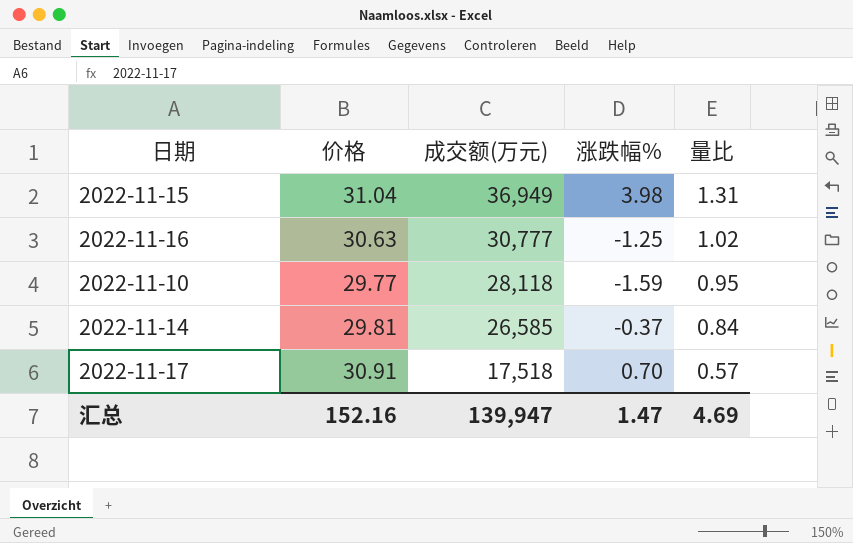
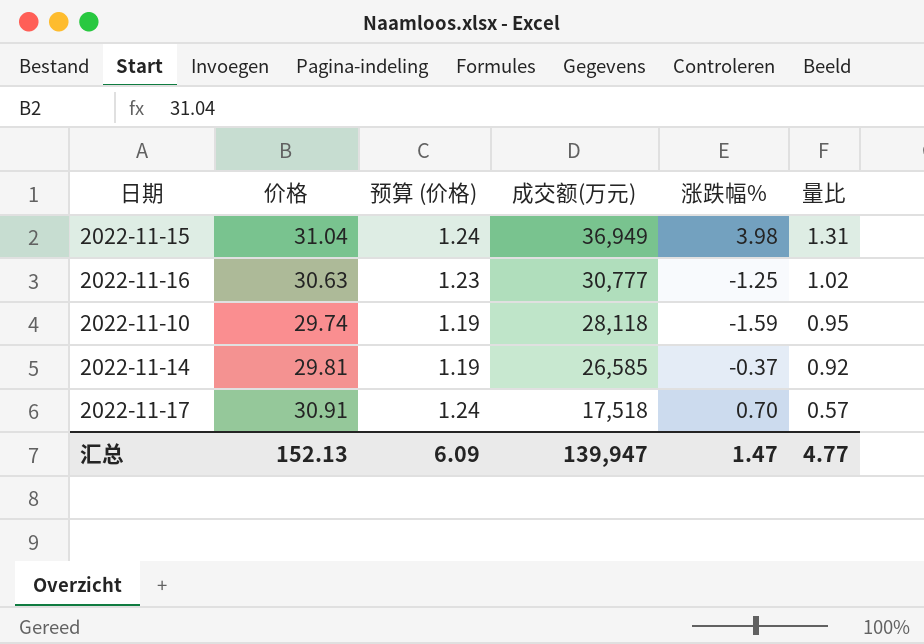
column 预算 (价格) | formula: none -> [价格] * 0.04
2022-11-10 | 价格: 29.77 -> 29.74
2022-11-14 | 量比: 0.84 -> 0.92
汇总 | 价格: 152.16 -> 152.13
汇总 | 量比: 4.69 -> 4.77

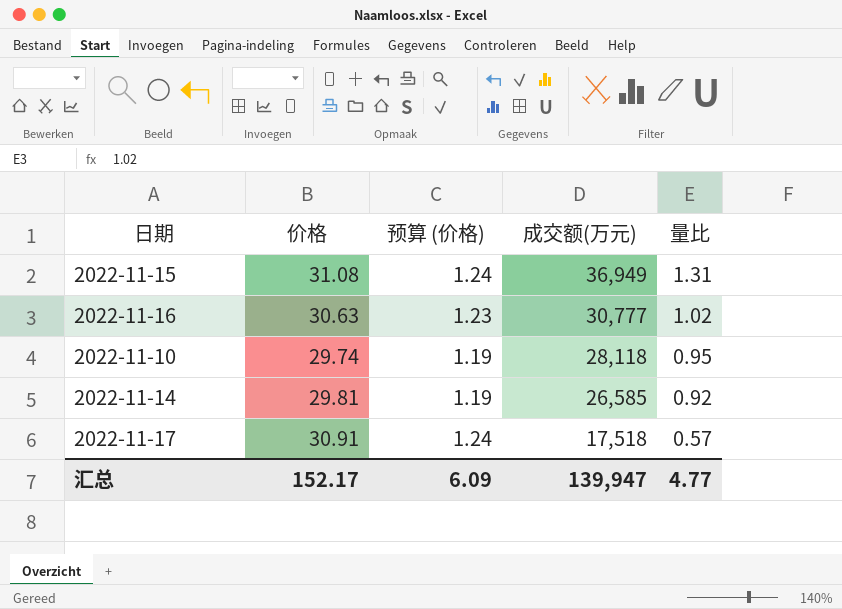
column 涨跌幅% | position: 5 -> none
2022-11-15 | 价格: 31.04 -> 31.08
汇总 | 价格: 152.13 -> 152.17

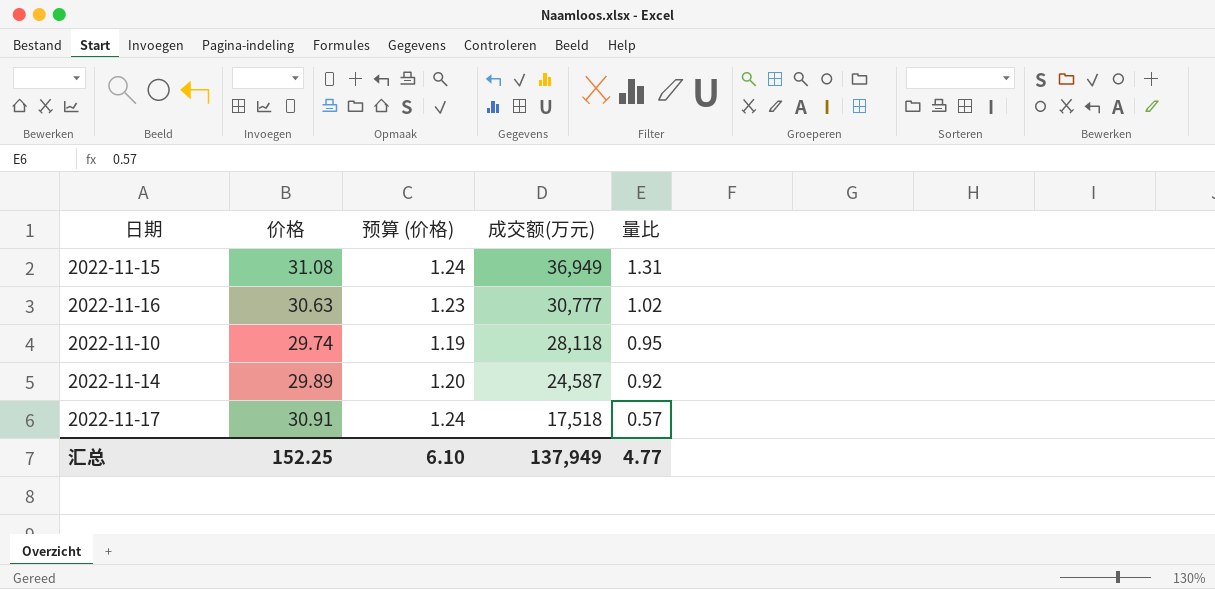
2022-11-14 | 价格: 29.81 -> 29.89
2022-11-14 | 预算 (价格): 1.19 -> 1.20
2022-11-14 | 成交额(万元): 26,585 -> 24,587
汇总 | 价格: 152.17 -> 152.25
汇总 | 预算 (价格): 6.09 -> 6.10
汇总 | 成交额(万元): 139,947 -> 137,949

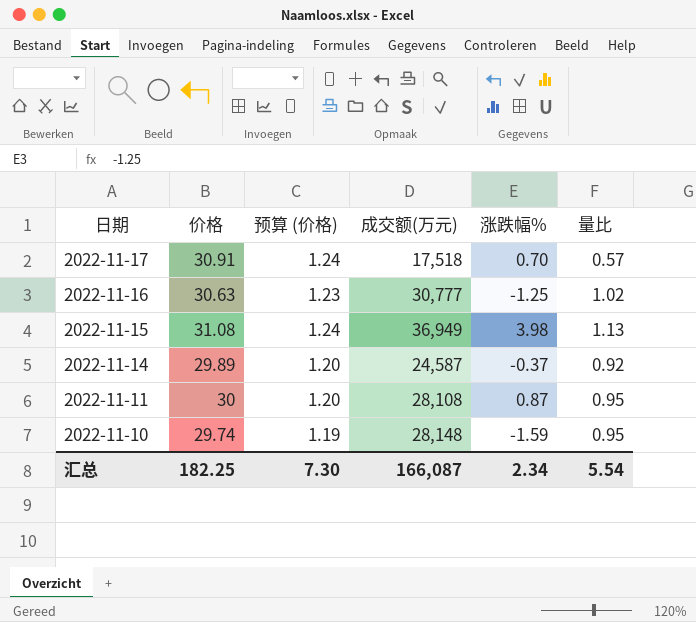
row order: 成交额(万元) descending -> 日期 descending
column 涨跌幅% | position: none -> 5
2022-11-15 | 量比: 1.31 -> 1.13
row 2022-11-11: none -> 30 | 1.20 | 28,108 | 0.87 | 0.95
2022-11-10 | 成交额(万元): 28,118 -> 28,148
汇总 | 价格: 152.25 -> 182.25
汇总 | 预算 (价格): 6.10 -> 7.30
汇总 | 成交额(万元): 137,949 -> 166,087
汇总 | 量比: 4.77 -> 5.54

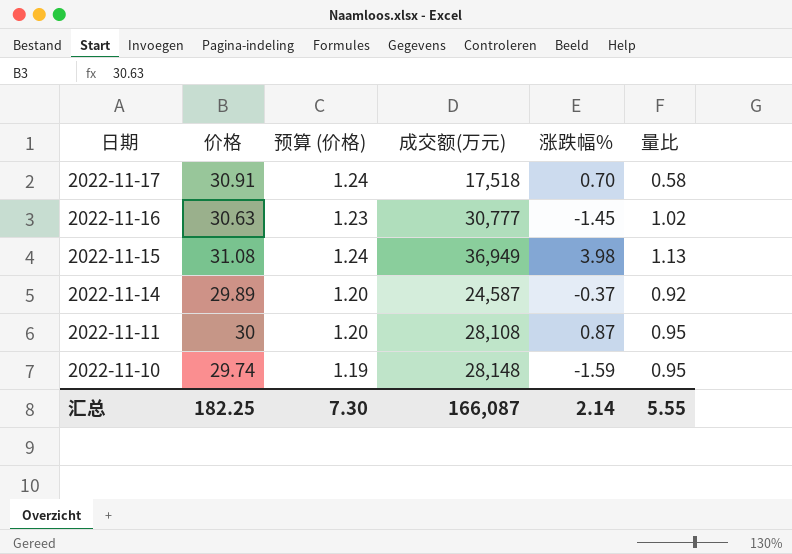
2022-11-17 | 量比: 0.57 -> 0.58
2022-11-16 | 涨跌幅%: -1.25 -> -1.45
汇总 | 涨跌幅%: 2.34 -> 2.14
汇总 | 量比: 5.54 -> 5.55

